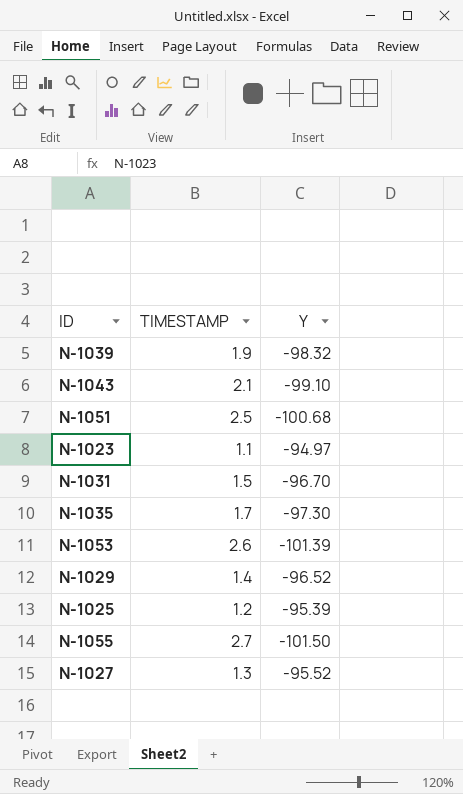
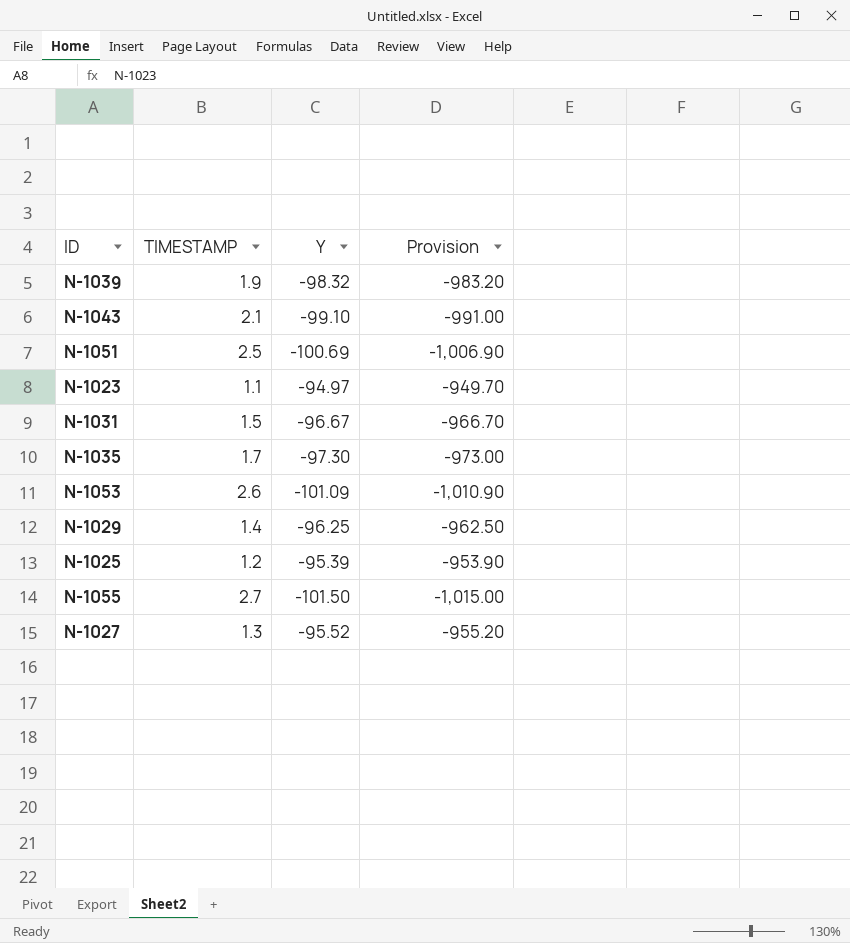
column Provision | formula: none -> [Y] * 10
N-1051 | Y: -100.68 -> -100.69
N-1031 | Y: -96.70 -> -96.67
N-1053 | Y: -101.39 -> -101.09
N-1029 | Y: -96.52 -> -96.25

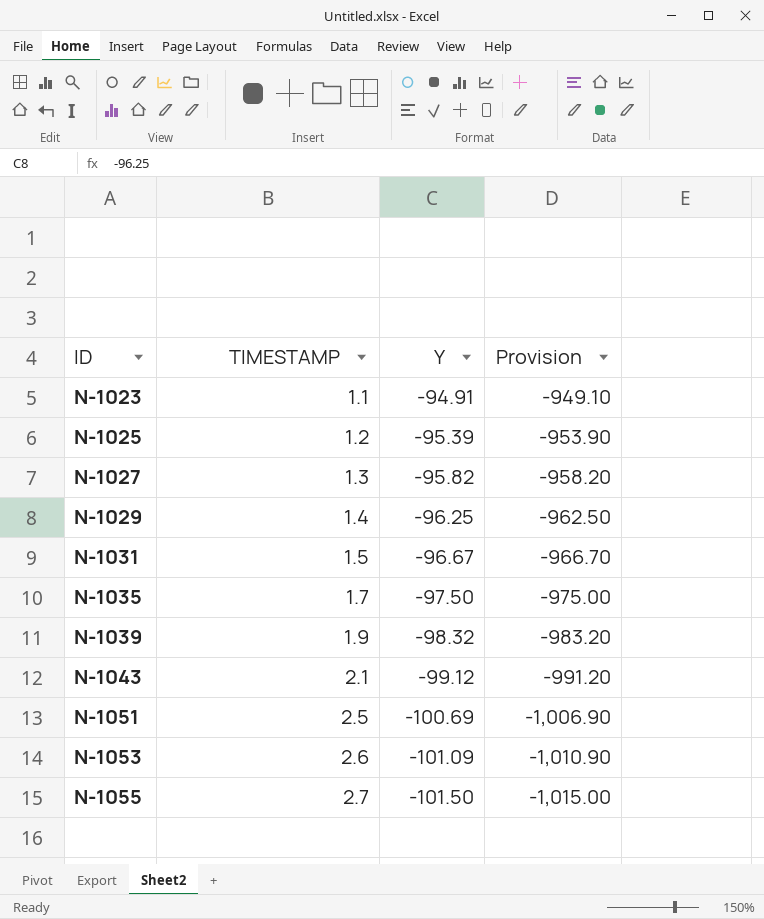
row order: none -> ID ascending
N-1023 | Y: -94.97 -> -94.91
N-1023 | Provision: -949.70 -> -949.10
N-1027 | Y: -95.52 -> -95.82
N-1027 | Provision: -955.20 -> -958.20
N-1035 | Y: -97.30 -> -97.50
N-1035 | Provision: -973.00 -> -975.00
N-1043 | Y: -99.10 -> -99.12
N-1043 | Provision: -991.00 -> -991.20

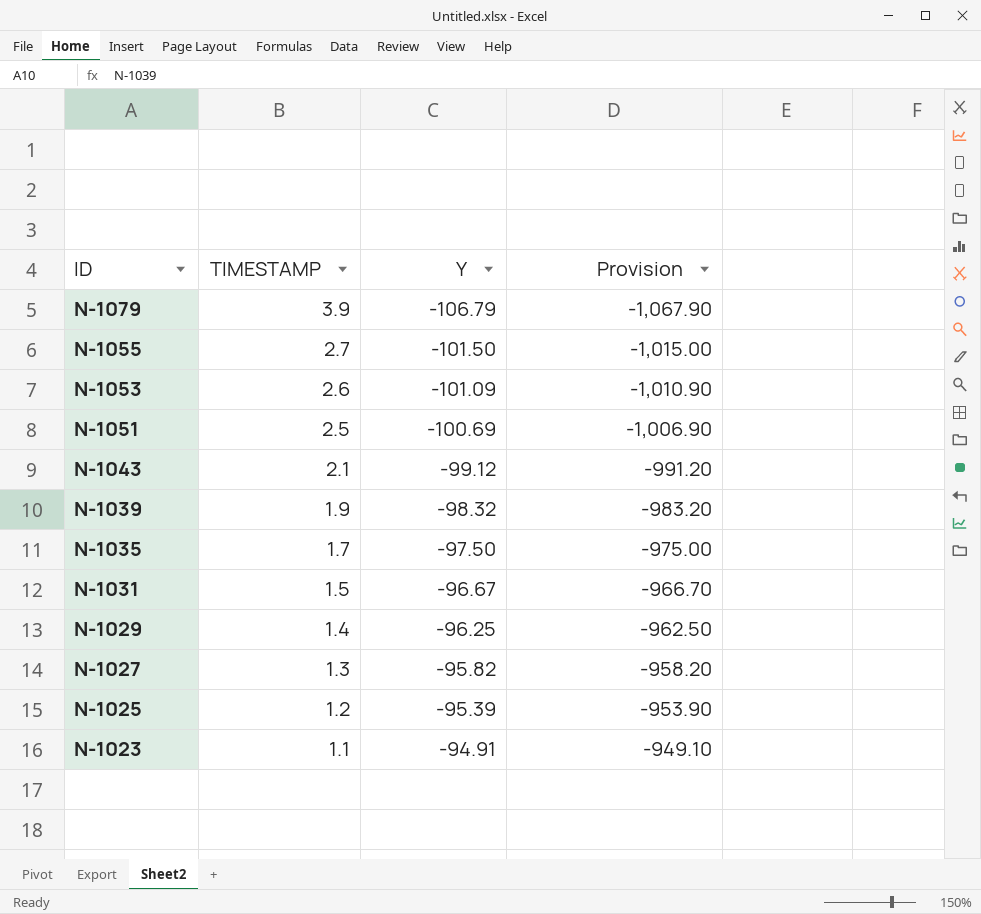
row order: ID ascending -> ID descending
row N-1079: none -> 3.9 | -106.79 | -1,067.90

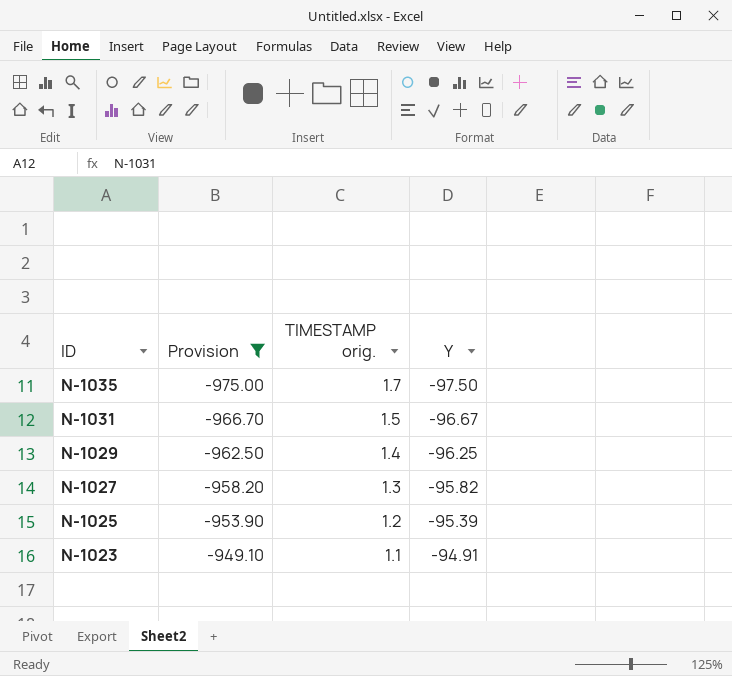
filter: none -> Provision >= -975.00
column Provision | position: 4 -> 2
column name: TIMESTAMP -> TIMESTAMP orig.

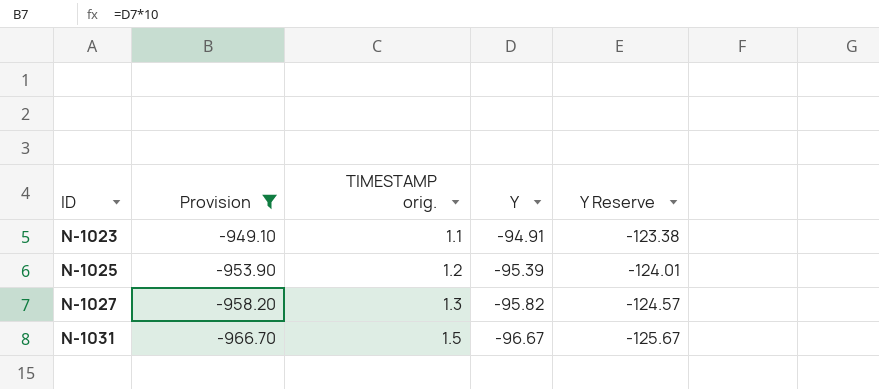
row order: ID descending -> ID ascending
column Y Reserve | formula: none -> [Y] * 1.3
row N-1035: -975.00 | 1.7 | -97.50 -> none
row N-1029: -962.50 | 1.4 | -96.25 -> none

